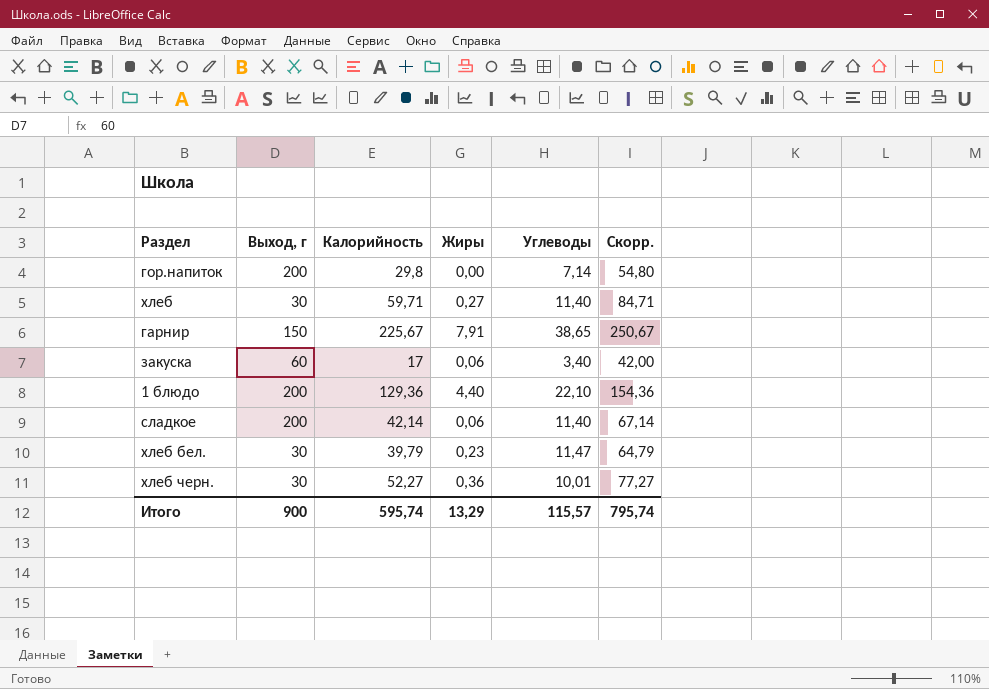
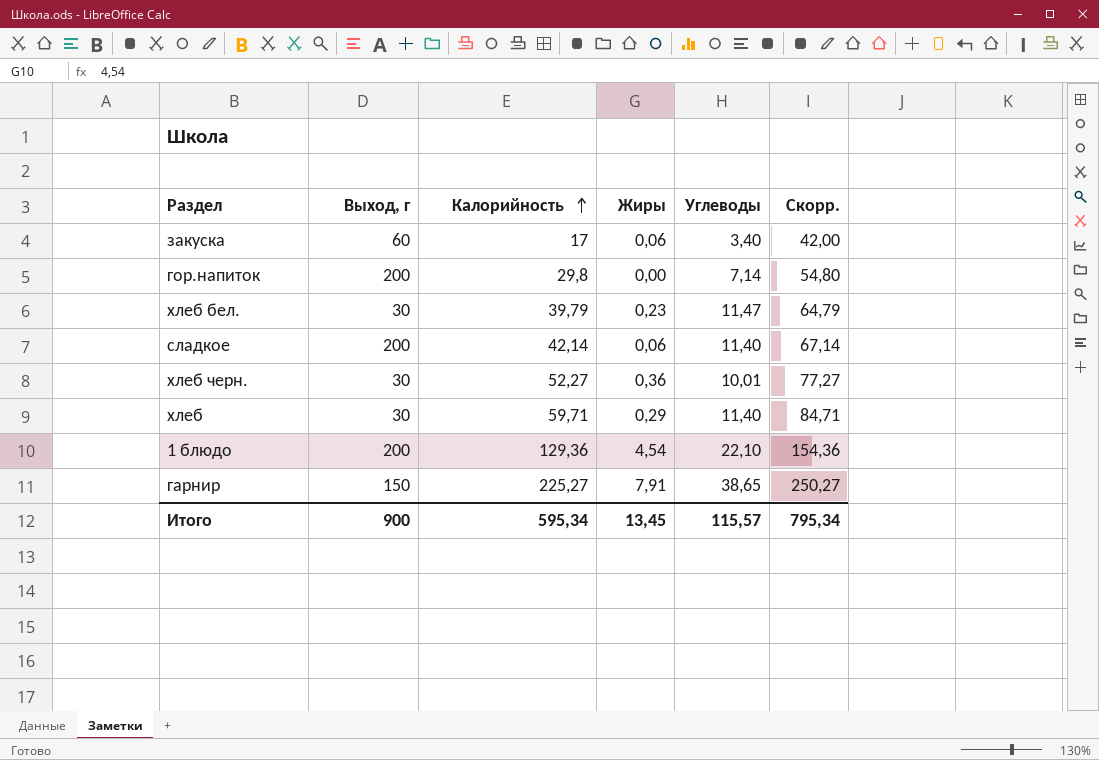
row order: none -> Калорийность ascending
хлеб | Жиры: 0,27 -> 0,29
1 блюдо | Жиры: 4,40 -> 4,54
гарнир | Калорийность: 225,67 -> 225,27
гарнир | Скорр.: 250,67 -> 250,27
Итого | Калорийность: 595,74 -> 595,34
Итого | Жиры: 13,29 -> 13,45
Итого | Скорр.: 795,74 -> 795,34

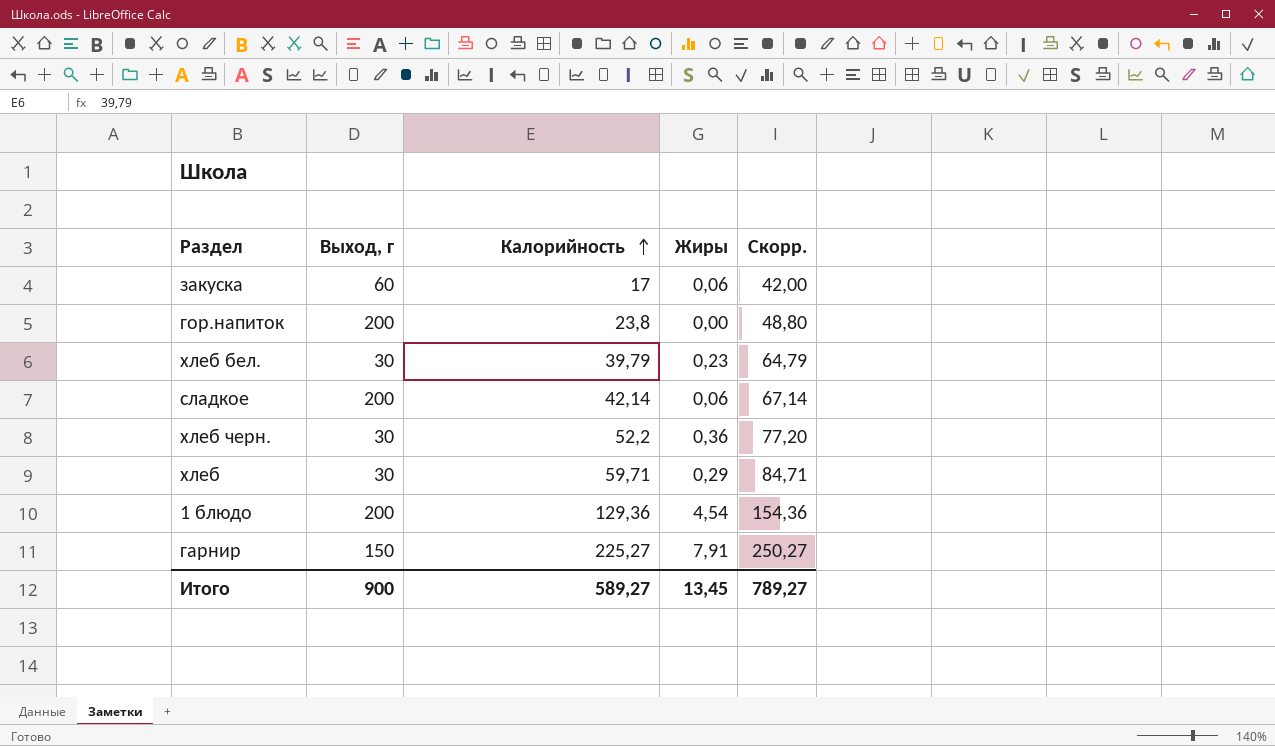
column Углеводы | position: 5 -> none
гор.напиток | Калорийность: 29,8 -> 23,8
гор.напиток | Скорр.: 54,80 -> 48,80
хлеб черн. | Калорийность: 52,27 -> 52,2
хлеб черн. | Скорр.: 77,27 -> 77,20
Итого | Калорийность: 595,34 -> 589,27
Итого | Скорр.: 795,34 -> 789,27

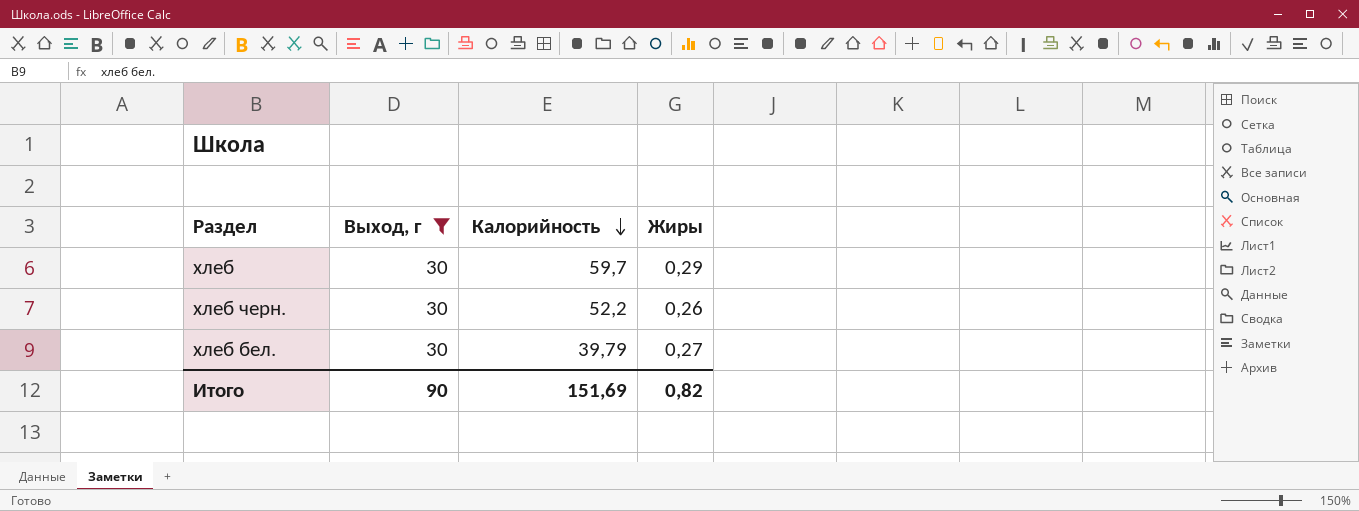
filter: none -> Выход, г = 30
row order: Калорийность ascending -> Калорийность descending
column Скорр. | formula: [Калорийность] + 25 -> none
хлеб | Калорийность: 59,71 -> 59,7
хлеб черн. | Жиры: 0,36 -> 0,26
хлеб бел. | Жиры: 0,23 -> 0,27
Итого | Выход, г: 900 -> 90
Итого | Калорийность: 589,27 -> 151,69
Итого | Жиры: 13,45 -> 0,82

